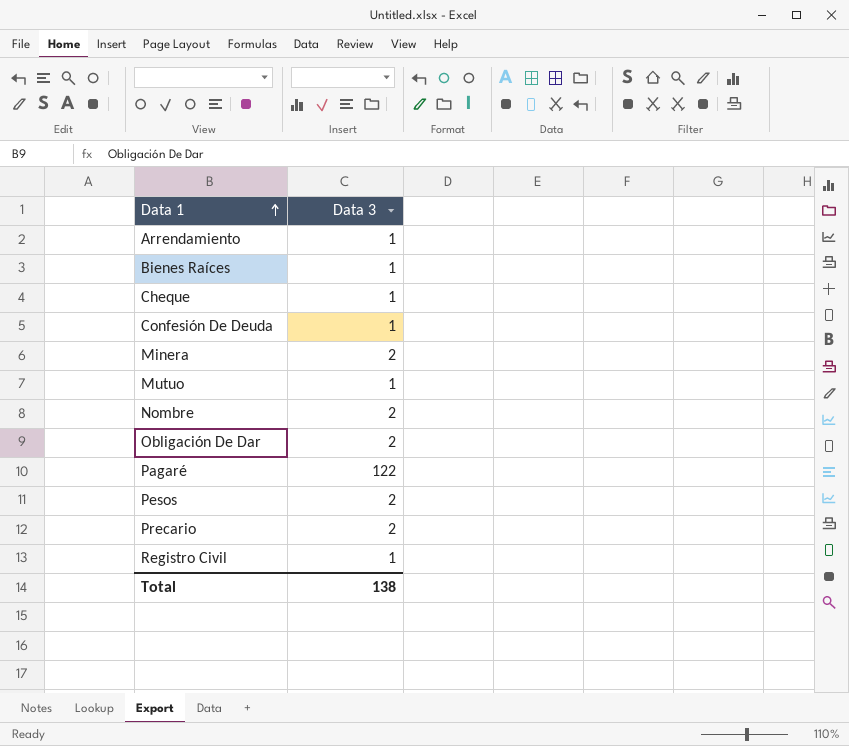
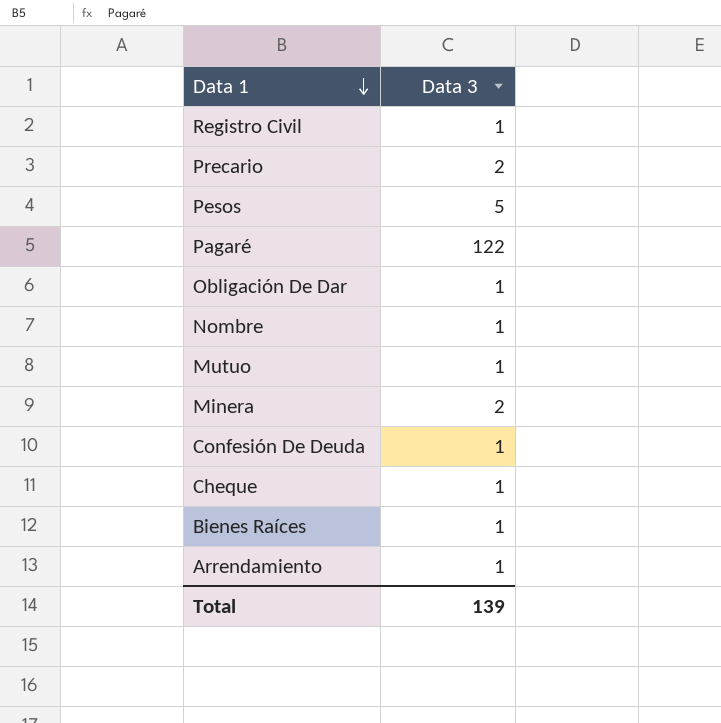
row order: Data 1 ascending -> Data 1 descending
Pesos | Data 3: 2 -> 5
Obligación De Dar | Data 3: 2 -> 1
Nombre | Data 3: 2 -> 1
Total | Data 3: 138 -> 139

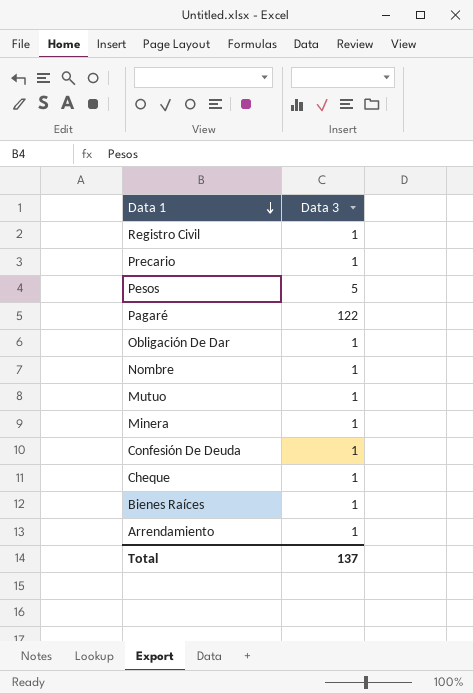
Precario | Data 3: 2 -> 1
Minera | Data 3: 2 -> 1
Total | Data 3: 139 -> 137

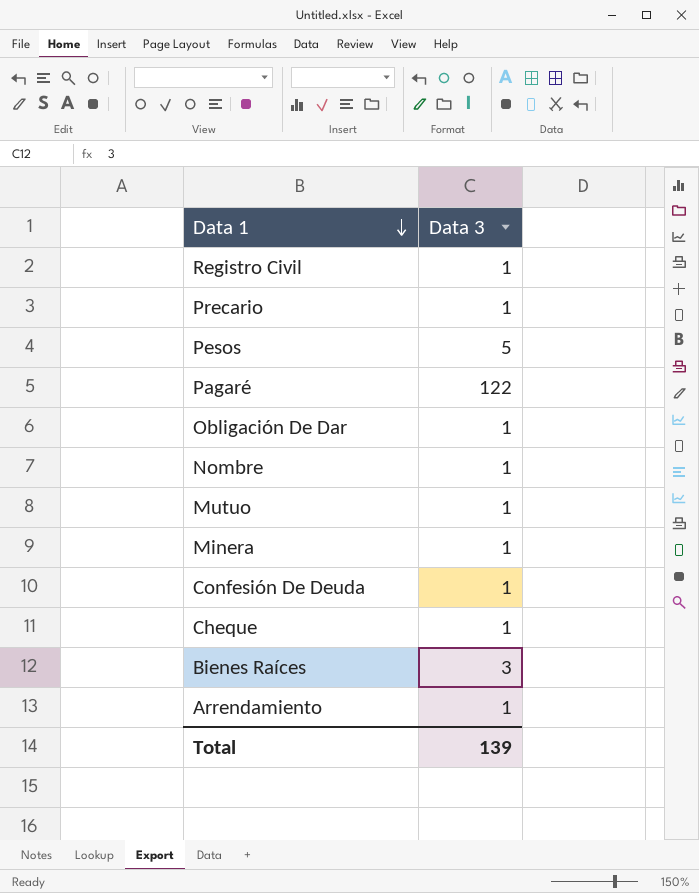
Bienes Raíces | Data 3: 1 -> 3
Total | Data 3: 137 -> 139

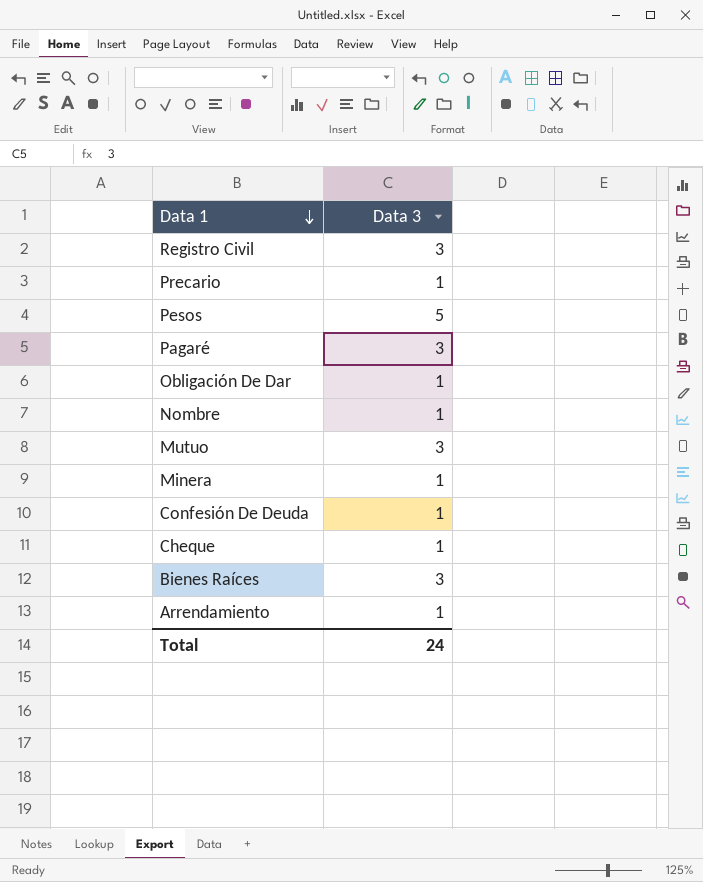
Registro Civil | Data 3: 1 -> 3
Pagaré | Data 3: 122 -> 3
Mutuo | Data 3: 1 -> 3
Total | Data 3: 139 -> 24

